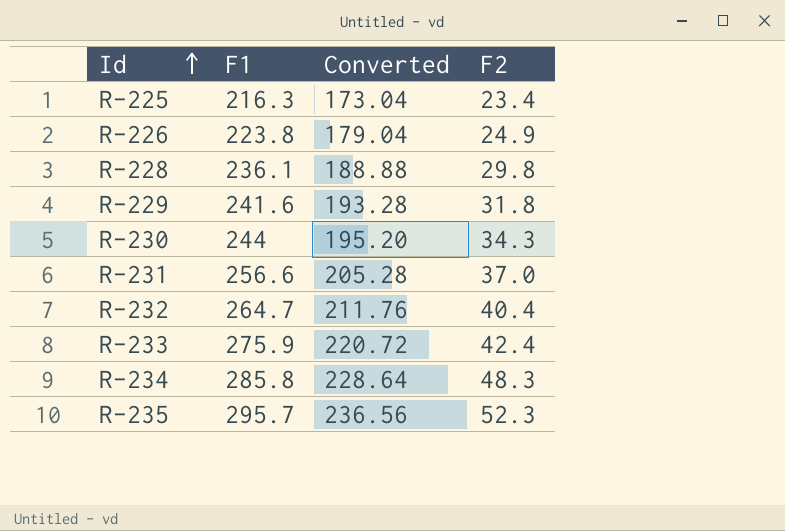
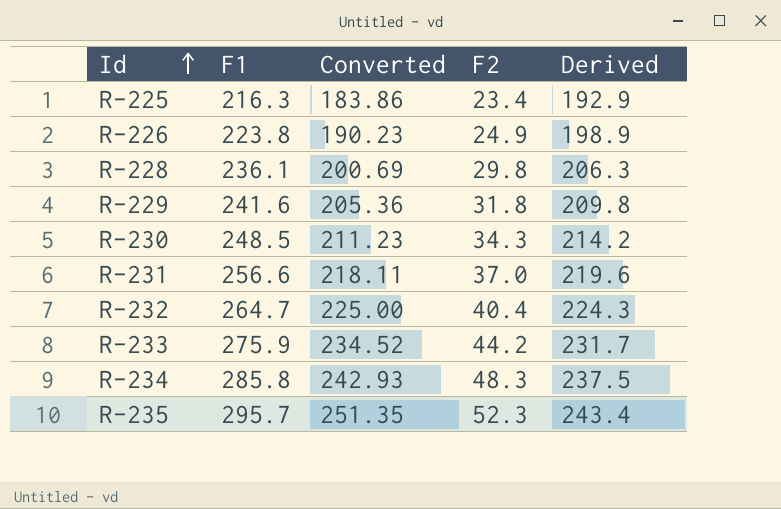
column Converted | formula: [F1] * 0.8 -> [F1] * 0.85
column Derived | formula: none -> [F1] - [F2]
R-230 | F1: 244 -> 248.5
R-233 | F2: 42.4 -> 44.2

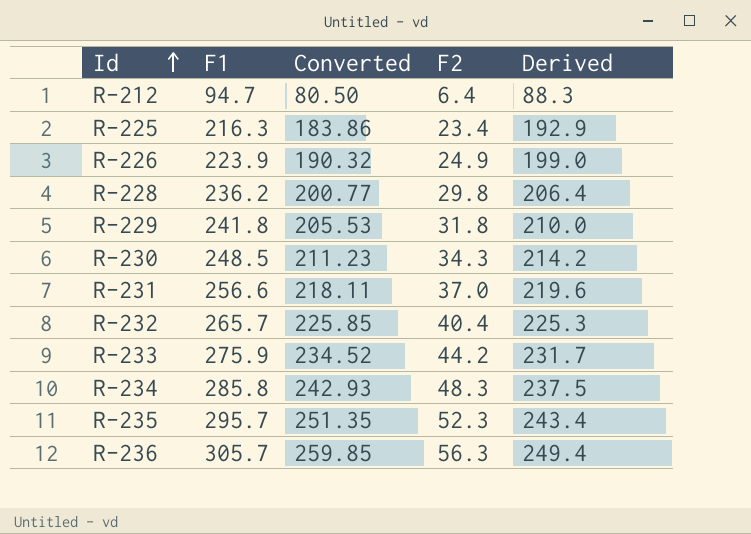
row R-212: none -> 94.7 | 80.50 | 6.4 | 88.3
R-226 | F1: 223.8 -> 223.9
R-226 | Converted: 190.23 -> 190.32
R-226 | Derived: 198.9 -> 199.0
R-228 | F1: 236.1 -> 236.2
R-228 | Converted: 200.69 -> 200.77
R-228 | Derived: 206.3 -> 206.4
R-229 | F1: 241.6 -> 241.8
R-229 | Converted: 205.36 -> 205.53
R-229 | Derived: 209.8 -> 210.0
R-232 | F1: 264.7 -> 265.7
R-232 | Converted: 225.00 -> 225.85
R-232 | Derived: 224.3 -> 225.3
row R-236: none -> 305.7 | 259.85 | 56.3 | 249.4

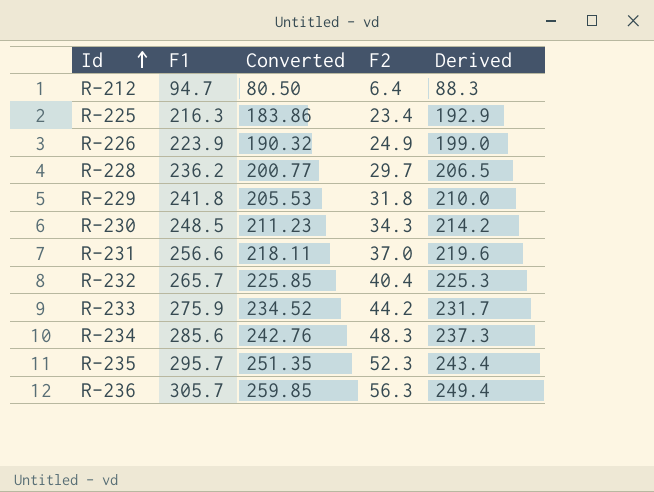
R-228 | F2: 29.8 -> 29.7
R-228 | Derived: 206.4 -> 206.5
R-234 | F1: 285.8 -> 285.6
R-234 | Converted: 242.93 -> 242.76
R-234 | Derived: 237.5 -> 237.3

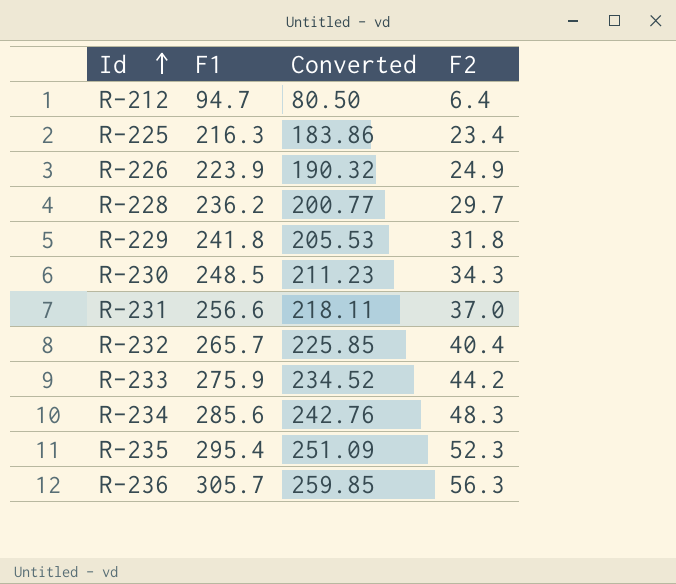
column Derived | formula: [F1] - [F2] -> none
R-235 | F1: 295.7 -> 295.4
R-235 | Converted: 251.35 -> 251.09

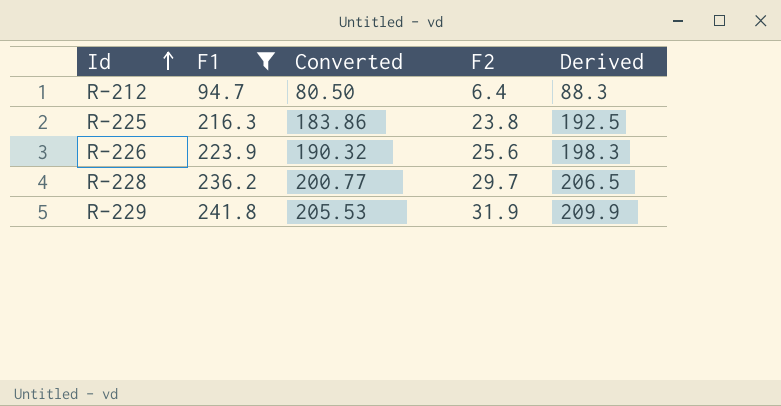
filter: none -> F1 <= 241.8
column Derived | formula: none -> [F1] - [F2]
R-225 | F2: 23.4 -> 23.8
R-226 | F2: 24.9 -> 25.6
R-229 | F2: 31.8 -> 31.9

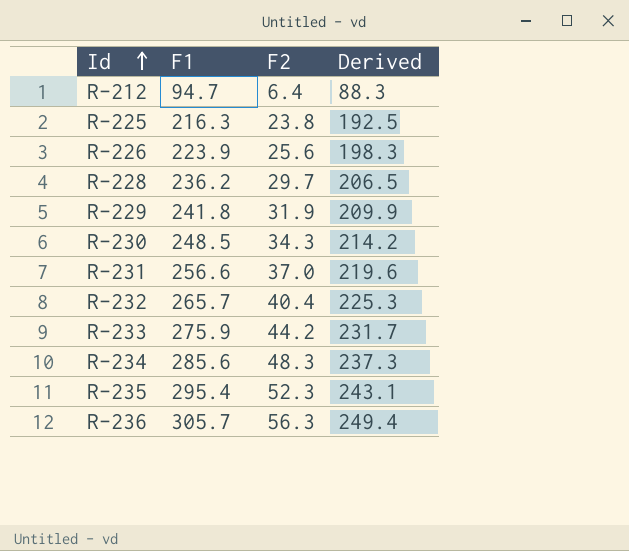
filter: F1 <= 241.8 -> none
column Converted | formula: [F1] * 0.85 -> none

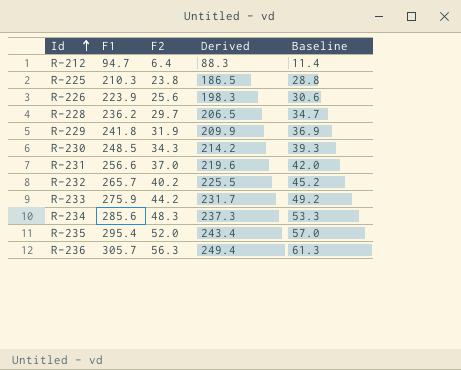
column Baseline | formula: none -> [F2] + 5
R-225 | F1: 216.3 -> 210.3
R-225 | Derived: 192.5 -> 186.5
R-232 | F2: 40.4 -> 40.2
R-232 | Derived: 225.3 -> 225.5
R-235 | F2: 52.3 -> 52.0
R-235 | Derived: 243.1 -> 243.4

